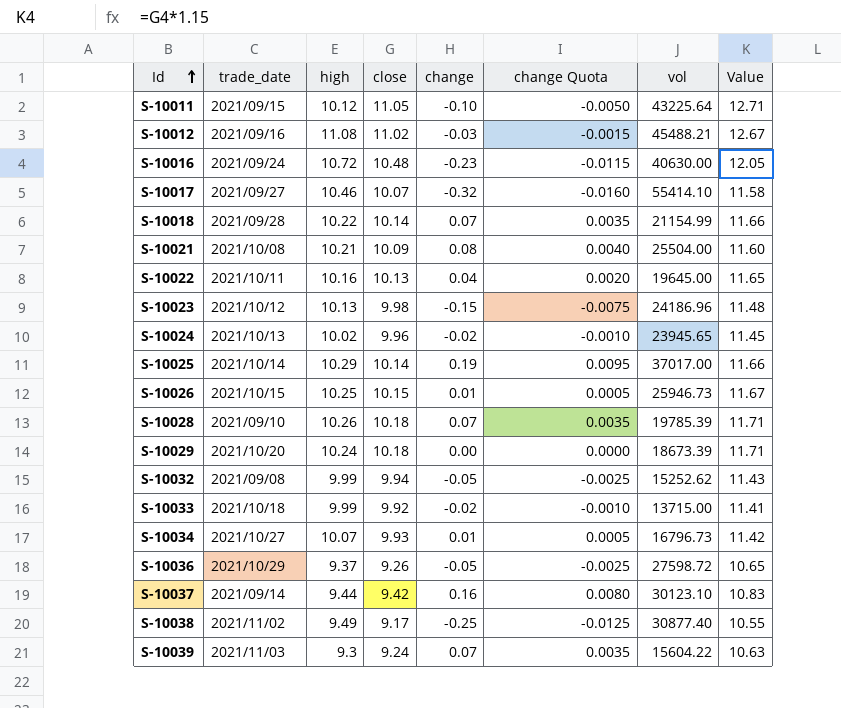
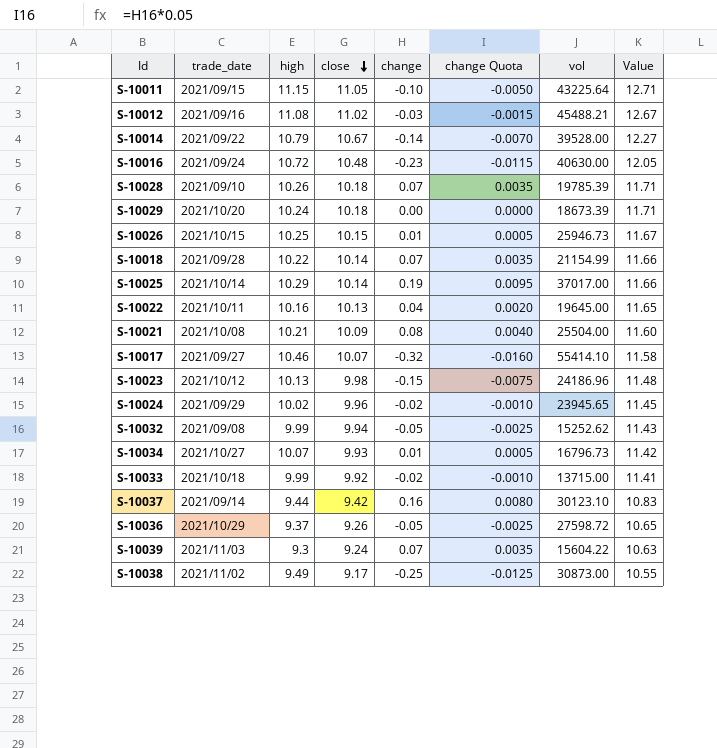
row order: Id ascending -> close descending
S-10011 | high: 10.12 -> 11.15
row S-10014: none -> 2021/09/22 | 10.79 | 10.67 | -0.14 | -0.0070 | 39528.00 | 12.27
S-10024 | trade_date: 2021/10/13 -> 2021/09/29
S-10038 | vol: 30877.40 -> 30873.00

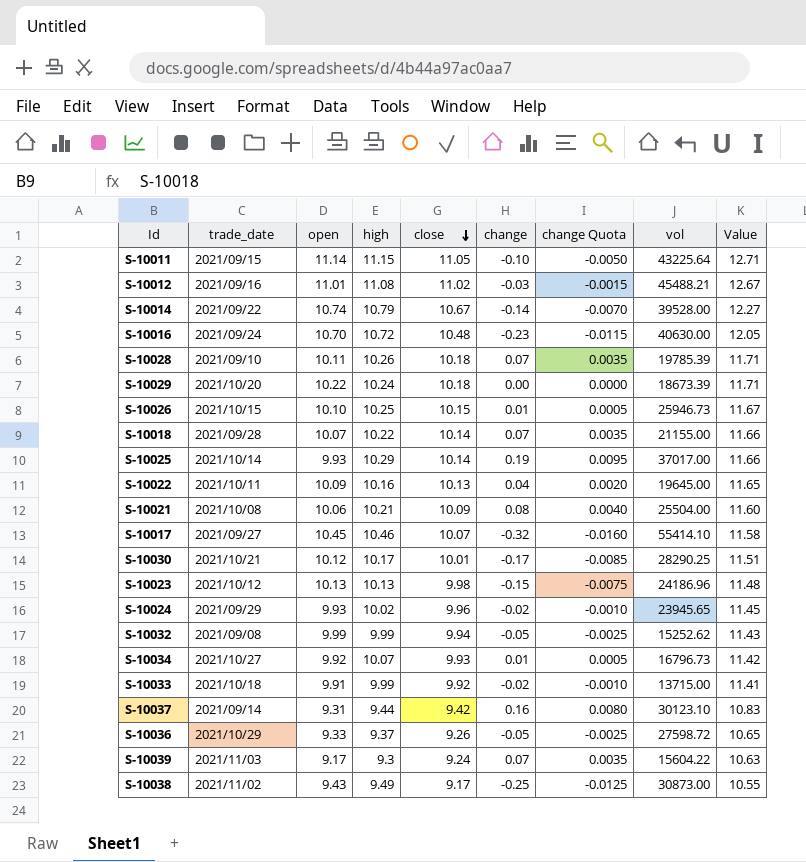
column open | position: none -> 3
S-10018 | vol: 21154.99 -> 21155.00
row S-10030: none -> 2021/10/21 | 10.12 | 10.17 | 10.01 | -0.17 | -0.0085 | 28290.25 | 11.51

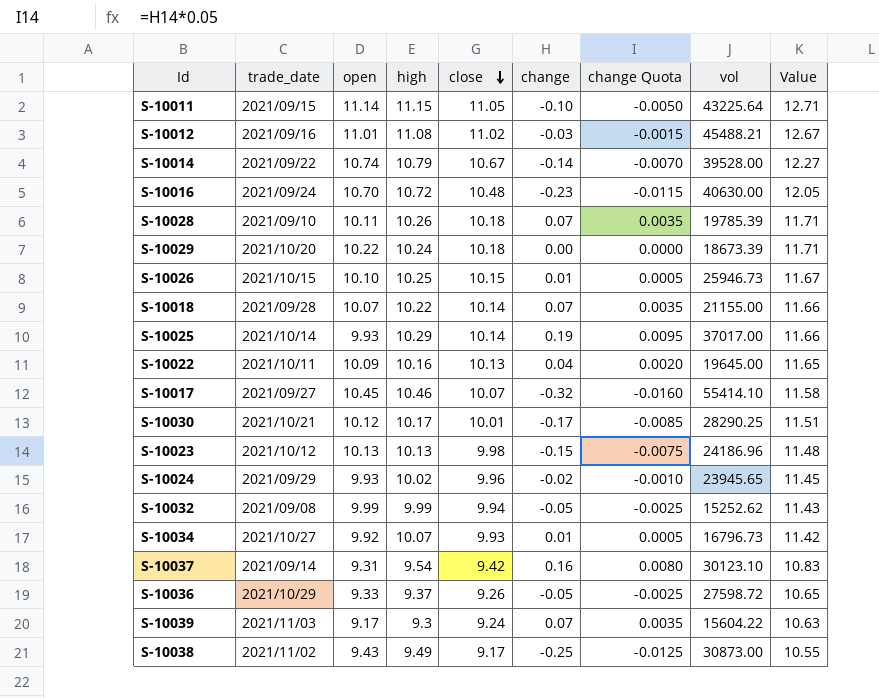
row S-10021: 2021/10/08 | 10.06 | 10.21 | 10.09 | 0.08 | 0.0040 | 25504.00 | 11.60 -> none
row S-10033: 2021/10/18 | 9.91 | 9.99 | 9.92 | -0.02 | -0.0010 | 13715.00 | 11.41 -> none
S-10037 | high: 9.44 -> 9.54

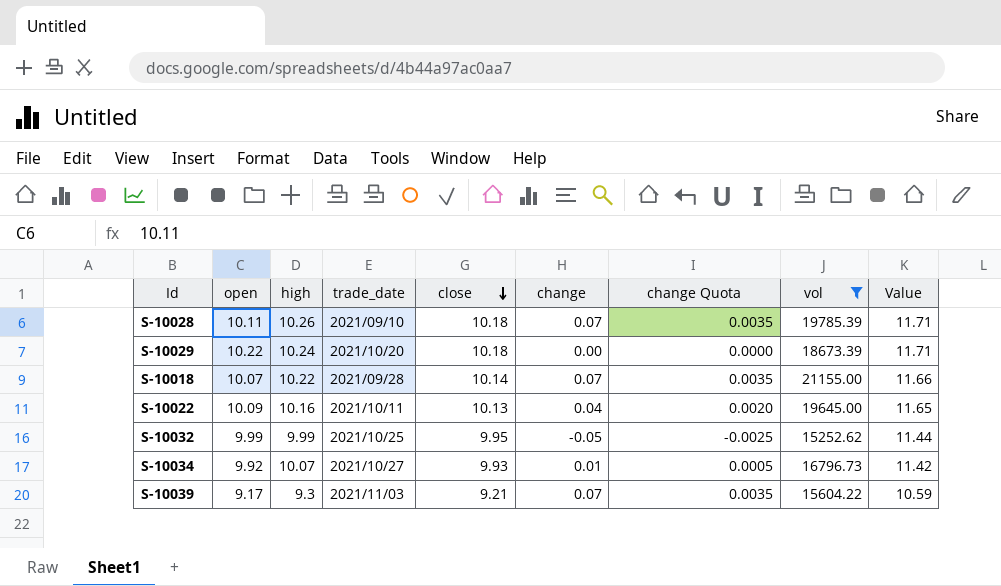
filter: none -> vol <= 21155.00
column trade_date | position: 2 -> 4
S-10032 | trade_date: 2021/09/08 -> 2021/10/25
S-10032 | close: 9.94 -> 9.95
S-10032 | Value: 11.43 -> 11.44
S-10039 | close: 9.24 -> 9.21
S-10039 | Value: 10.63 -> 10.59

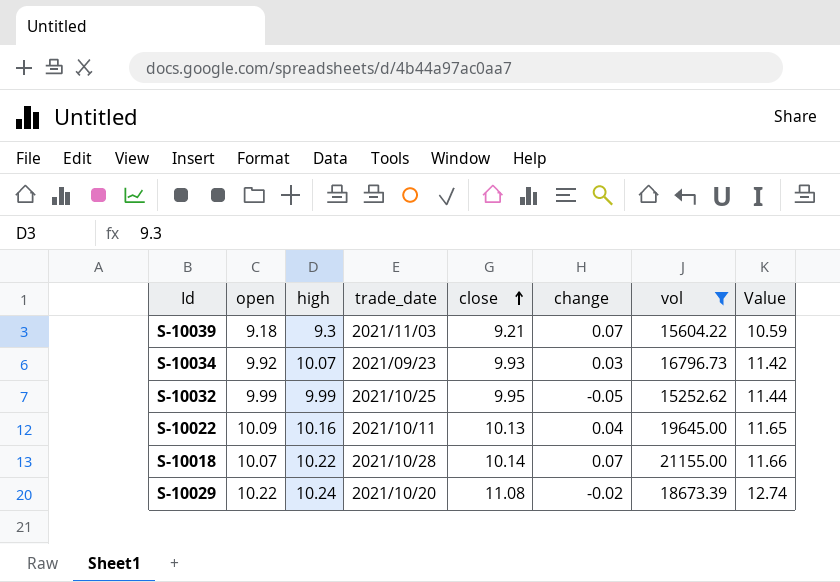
row order: close descending -> close ascending
column change Quota | formula: [change] * 0.05 -> none
row S-10028: 10.11 | 10.26 | 2021/09/10 | 10.18 | 0.07 | 0.0035 | 19785.39 | 11.71 -> none
S-10039 | open: 9.17 -> 9.18
S-10034 | trade_date: 2021/10/27 -> 2021/09/23
S-10034 | change: 0.01 -> 0.03
S-10018 | trade_date: 2021/09/28 -> 2021/10/28
S-10029 | close: 10.18 -> 11.08
S-10029 | change: 0.00 -> -0.02
S-10029 | Value: 11.71 -> 12.74

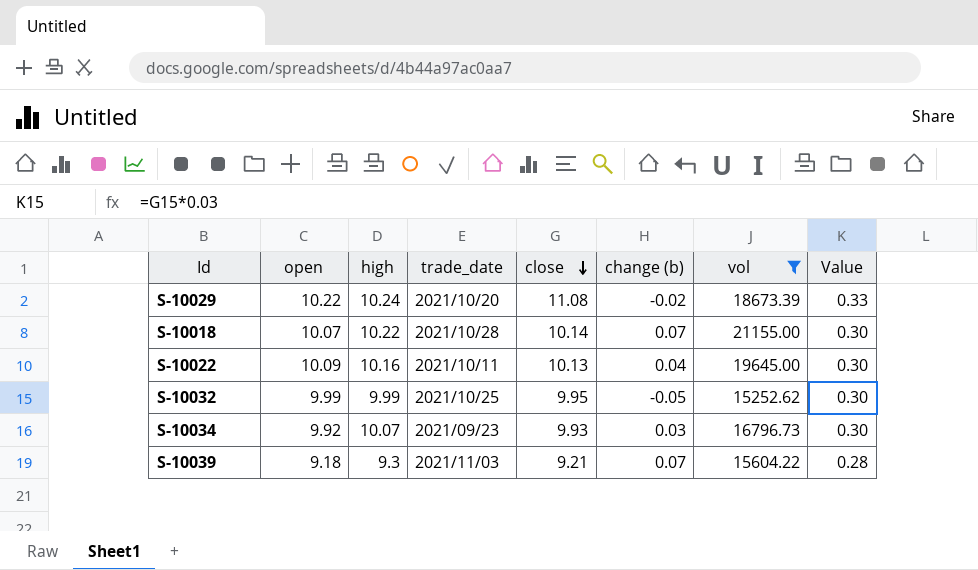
row order: close ascending -> close descending
column name: change -> change (b)
column Value | formula: [close] * 1.15 -> [close] * 0.03

